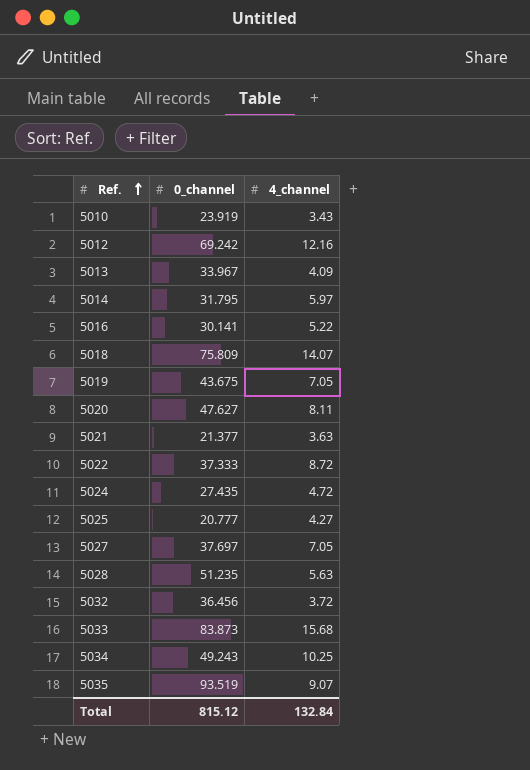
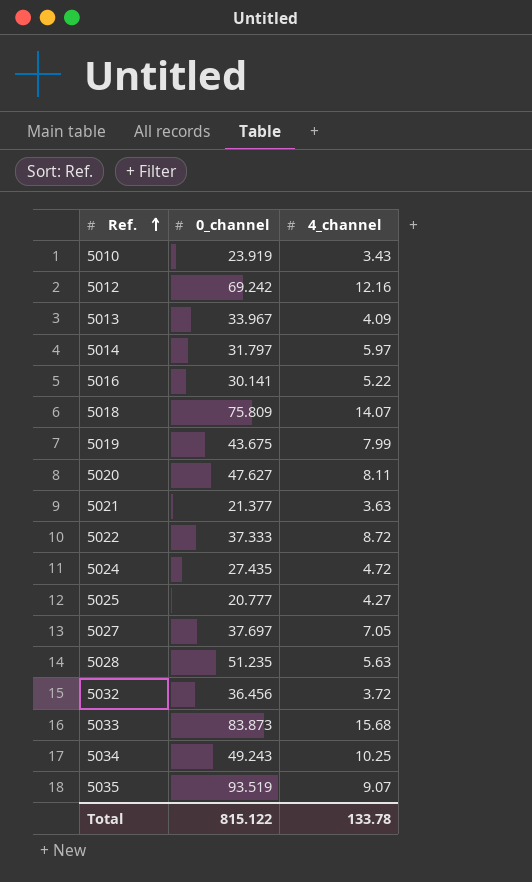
5014 | 0_channel: 31.795 -> 31.797
5019 | 4_channel: 7.05 -> 7.99
Total | 0_channel: 815.12 -> 815.122
Total | 4_channel: 132.84 -> 133.78

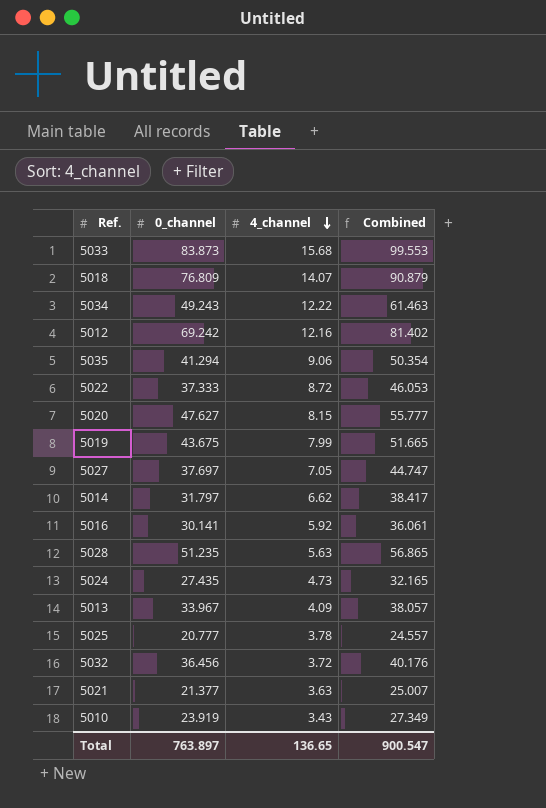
row order: Ref. ascending -> 4_channel descending
column Combined | formula: none -> [0_channel] + [4_channel]
5018 | 0_channel: 75.809 -> 76.809
5034 | 4_channel: 10.25 -> 12.22
5035 | 0_channel: 93.519 -> 41.294
5035 | 4_channel: 9.07 -> 9.06
5020 | 4_channel: 8.11 -> 8.15
5014 | 4_channel: 5.97 -> 6.62
5016 | 4_channel: 5.22 -> 5.92
5024 | 4_channel: 4.72 -> 4.73
5025 | 4_channel: 4.27 -> 3.78
Total | 0_channel: 815.122 -> 763.897
Total | 4_channel: 133.78 -> 136.65

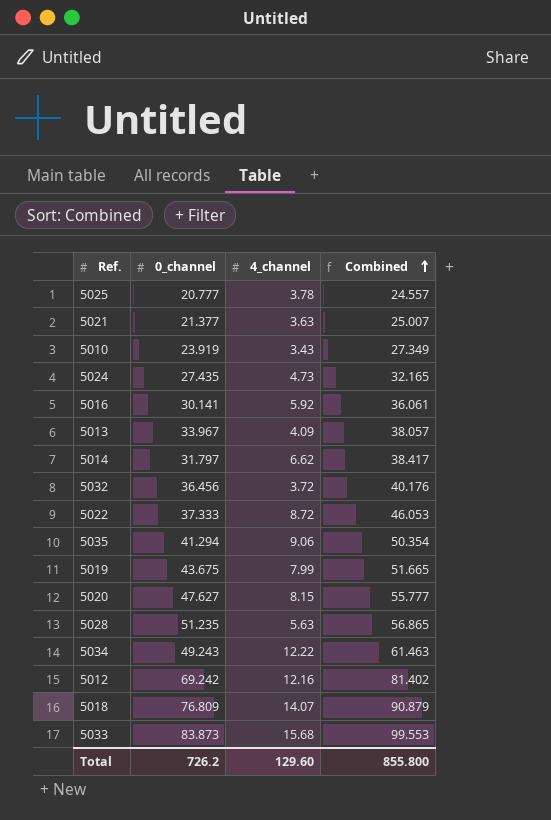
row order: 4_channel descending -> Combined ascending
row 5027: 37.697 | 7.05 | 44.747 -> none
Total | 0_channel: 763.897 -> 726.2
Total | 4_channel: 136.65 -> 129.60
Total | Combined: 900.547 -> 855.800

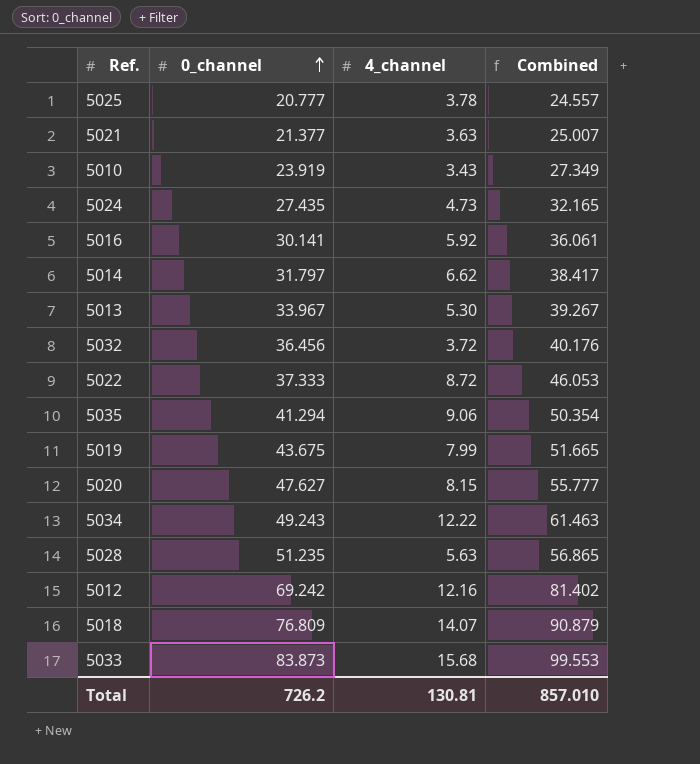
row order: Combined ascending -> 0_channel ascending
5013 | 4_channel: 4.09 -> 5.30
5013 | Combined: 38.057 -> 39.267
Total | 4_channel: 129.60 -> 130.81
Total | Combined: 855.800 -> 857.010

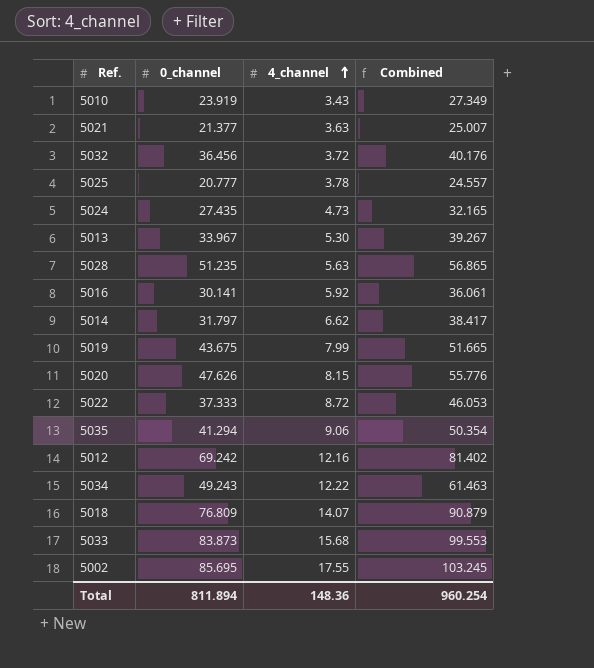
row order: 0_channel ascending -> 4_channel ascending
5020 | 0_channel: 47.627 -> 47.626
5020 | Combined: 55.777 -> 55.776
row 5002: none -> 85.695 | 17.55 | 103.245
Total | 0_channel: 726.2 -> 811.894
Total | 4_channel: 130.81 -> 148.36
Total | Combined: 857.010 -> 960.254

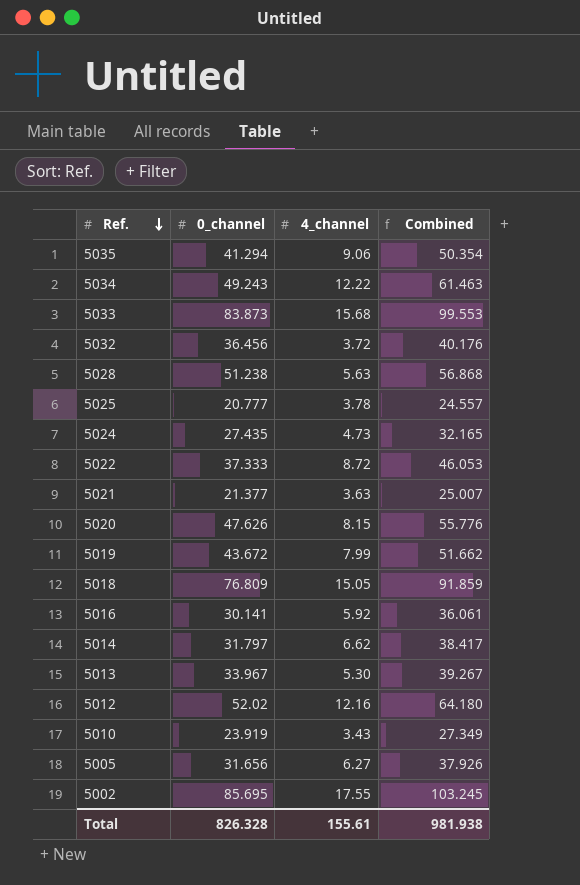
row order: 4_channel ascending -> Ref. descending
5028 | 0_channel: 51.235 -> 51.238
5028 | Combined: 56.865 -> 56.868
5019 | 0_channel: 43.675 -> 43.672
5019 | Combined: 51.665 -> 51.662
5018 | 4_channel: 14.07 -> 15.05
5018 | Combined: 90.879 -> 91.859
5012 | 0_channel: 69.242 -> 52.02
5012 | Combined: 81.402 -> 64.180
row 5005: none -> 31.656 | 6.27 | 37.926
Total | 0_channel: 811.894 -> 826.328
Total | 4_channel: 148.36 -> 155.61
Total | Combined: 960.254 -> 981.938

